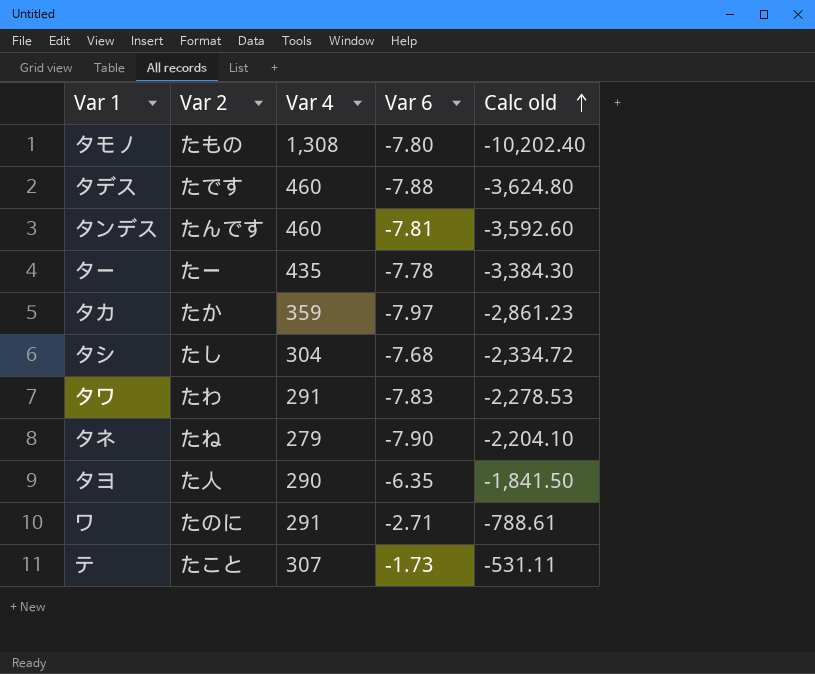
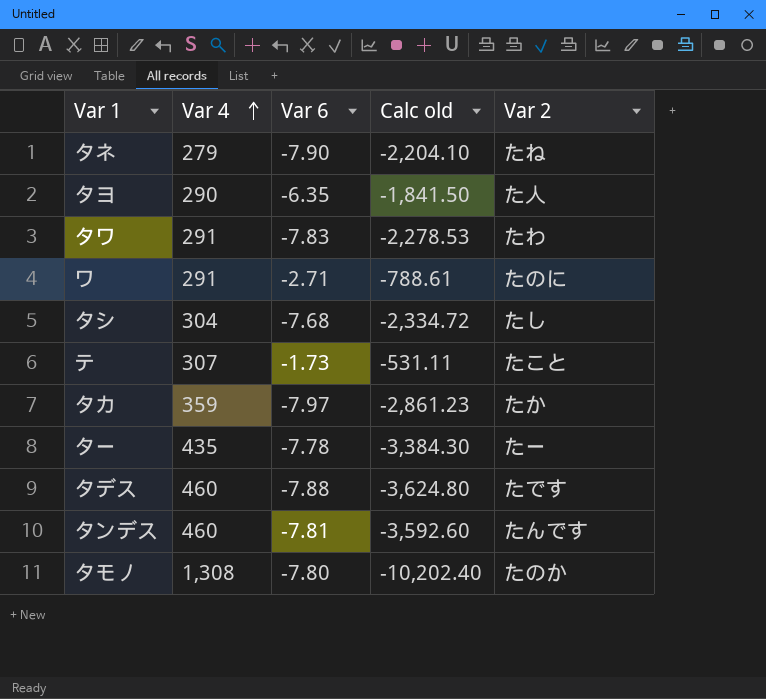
row order: Calc old ascending -> Var 4 ascending
column Var 2 | position: 2 -> 5
タモノ | Var 2: たもの -> たのか

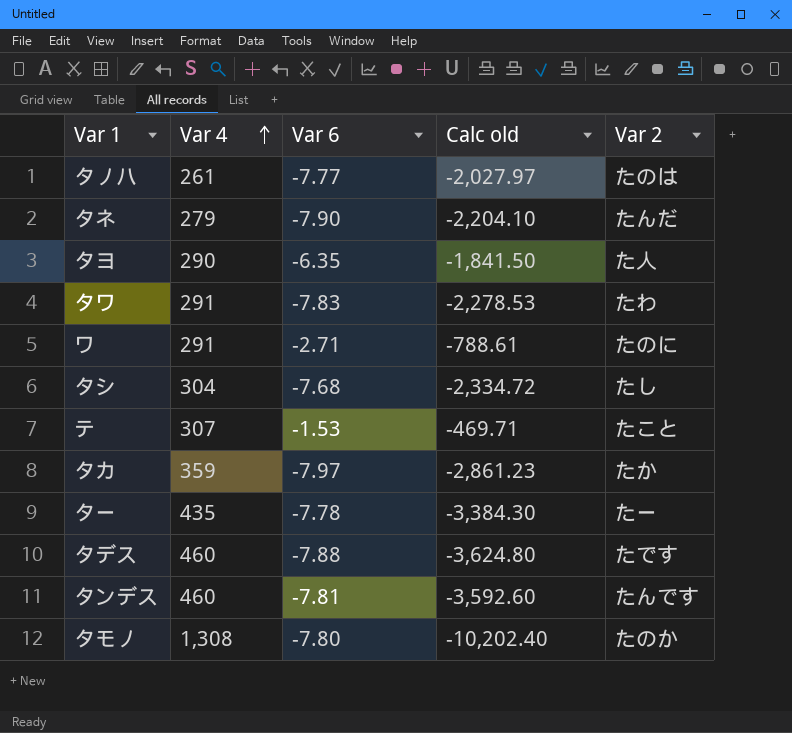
row タノハ: none -> 261 | -7.77 | -2,027.97 | たのは
タネ | Var 2: たね -> たんだ
テ | Var 6: -1.73 -> -1.53
テ | Calc old: -531.11 -> -469.71

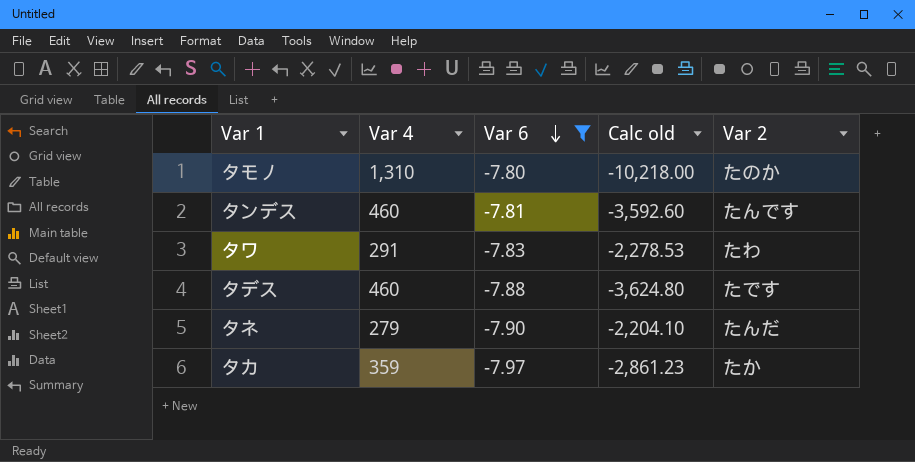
filter: none -> Var 6 <= -7.80
row order: Var 4 ascending -> Var 6 descending
タモノ | Var 4: 1,308 -> 1,310
タモノ | Calc old: -10,202.40 -> -10,218.00

